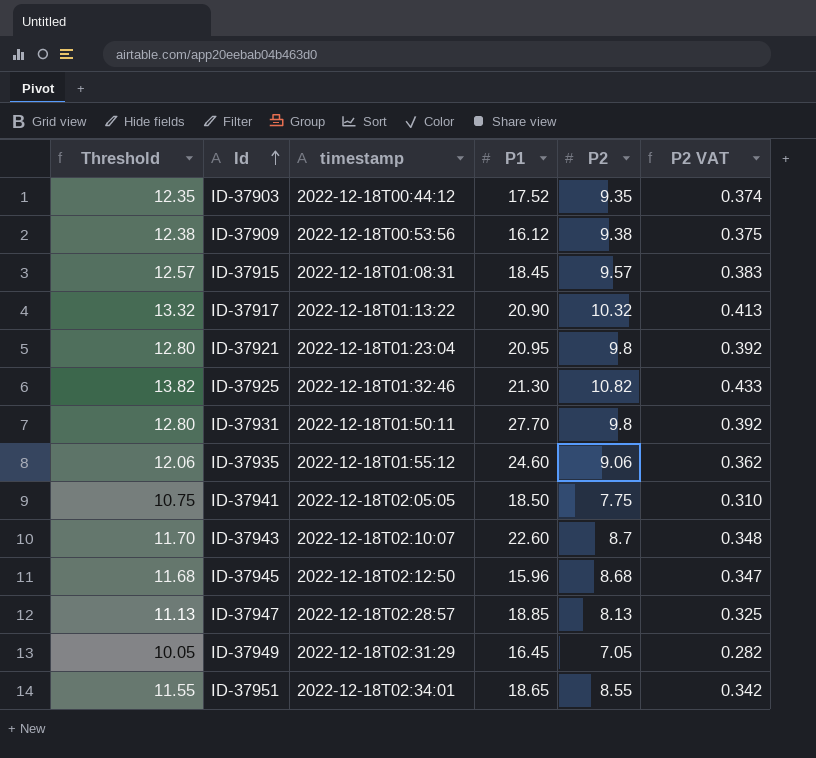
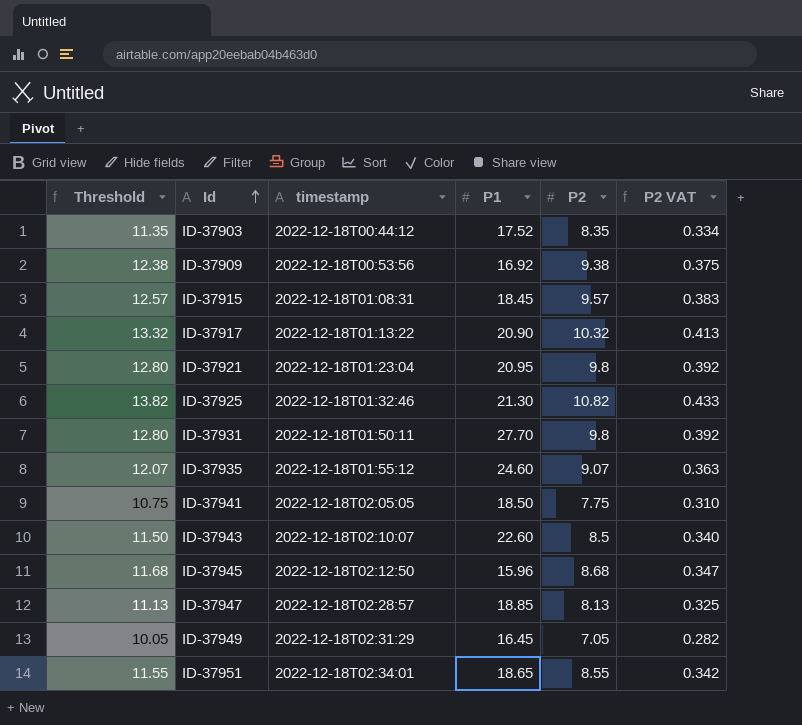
ID-37903 | Threshold: 12.35 -> 11.35
ID-37903 | P2: 9.35 -> 8.35
ID-37903 | P2 VAT: 0.374 -> 0.334
ID-37909 | P1: 16.12 -> 16.92
ID-37935 | Threshold: 12.06 -> 12.07
ID-37935 | P2: 9.06 -> 9.07
ID-37935 | P2 VAT: 0.362 -> 0.363
ID-37943 | Threshold: 11.70 -> 11.50
ID-37943 | P2: 8.7 -> 8.5
ID-37943 | P2 VAT: 0.348 -> 0.340

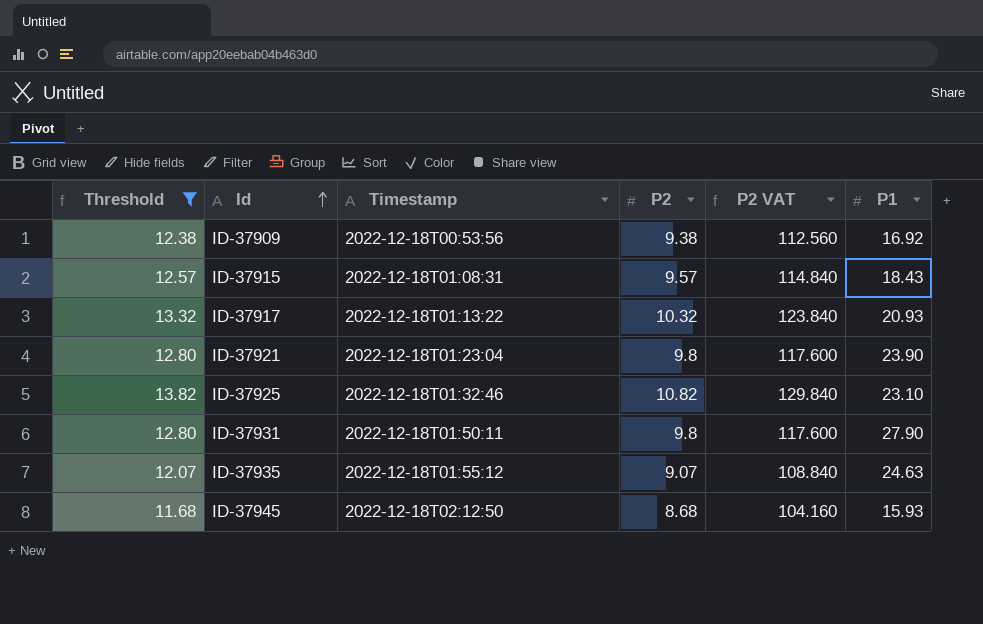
filter: none -> Threshold >= 11.68
column name: timestamp -> Timestamp
column P2 VAT | formula: [P2] * 0.04 -> [P2] * 12
column P1 | position: 4 -> 6
ID-37915 | P1: 18.45 -> 18.43
ID-37917 | P1: 20.90 -> 20.93
ID-37921 | P1: 20.95 -> 23.90
ID-37925 | P1: 21.30 -> 23.10
ID-37931 | P1: 27.70 -> 27.90
ID-37935 | P1: 24.60 -> 24.63
ID-37945 | P1: 15.96 -> 15.93

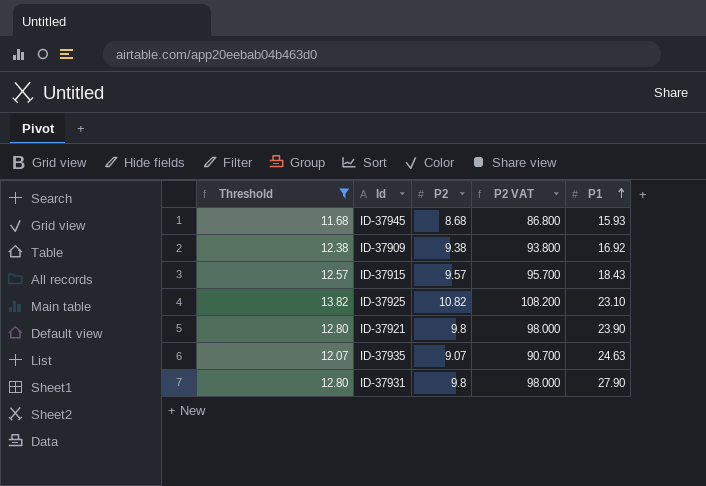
row order: Id ascending -> P1 ascending
column Timestamp | position: 3 -> none
column P2 VAT | formula: [P2] * 12 -> [P2] * 10
row ID-37917: 13.32 | 2022-12-18T01:13:22 | 10.32 | 123.840 | 20.93 -> none

